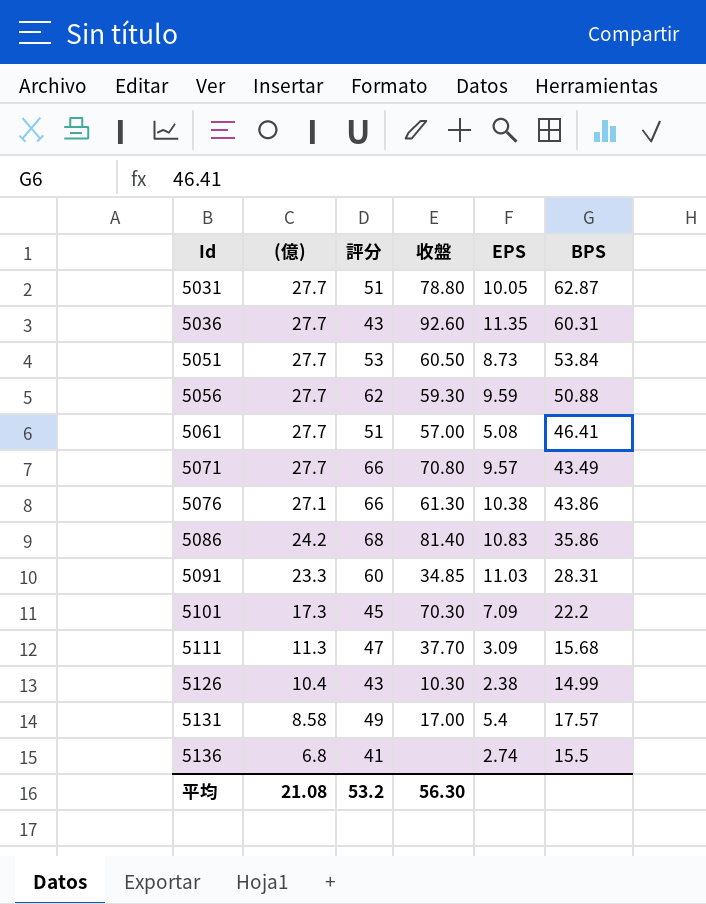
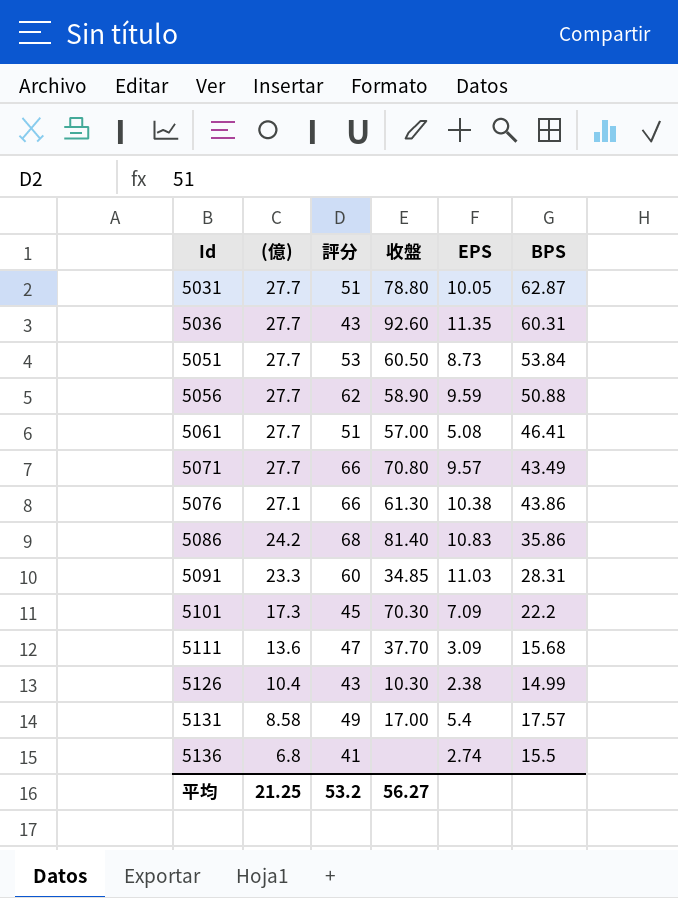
5056 | 收盤: 59.30 -> 58.90
5111 | (億): 11.3 -> 13.6
平均 | (億): 21.08 -> 21.25
平均 | 收盤: 56.30 -> 56.27

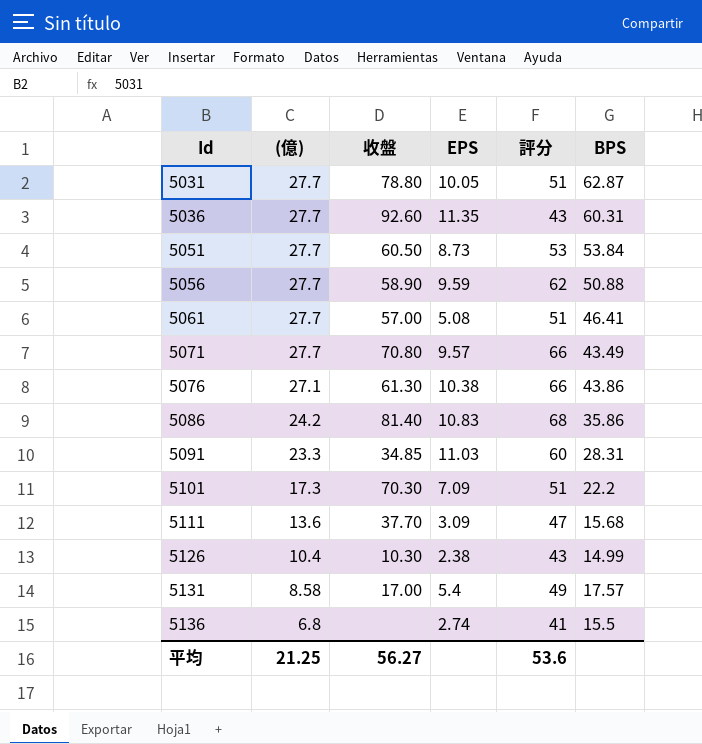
column 評分 | position: 3 -> 5
5101 | 評分: 45 -> 51
平均 | 評分: 53.2 -> 53.6

